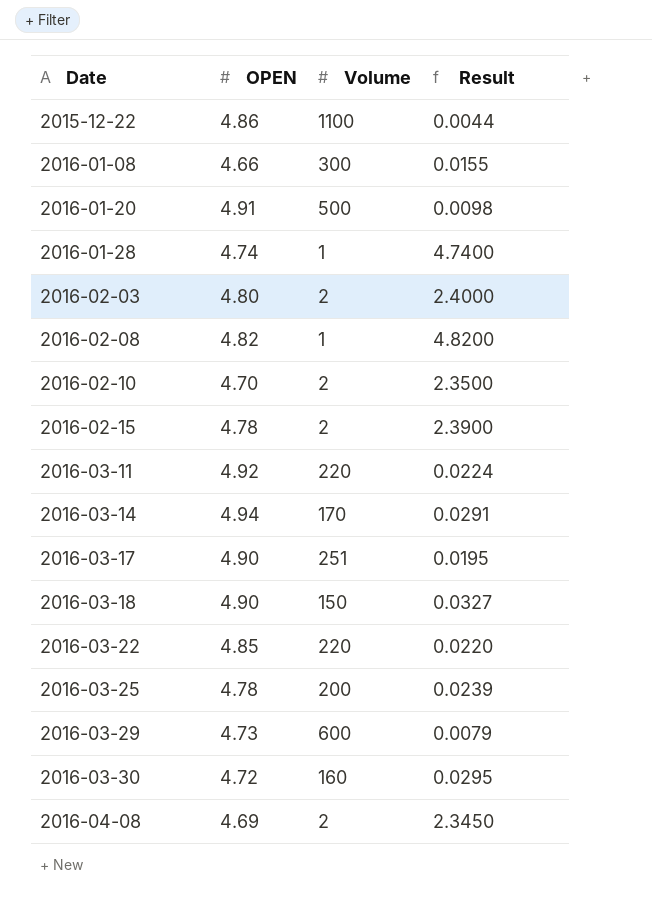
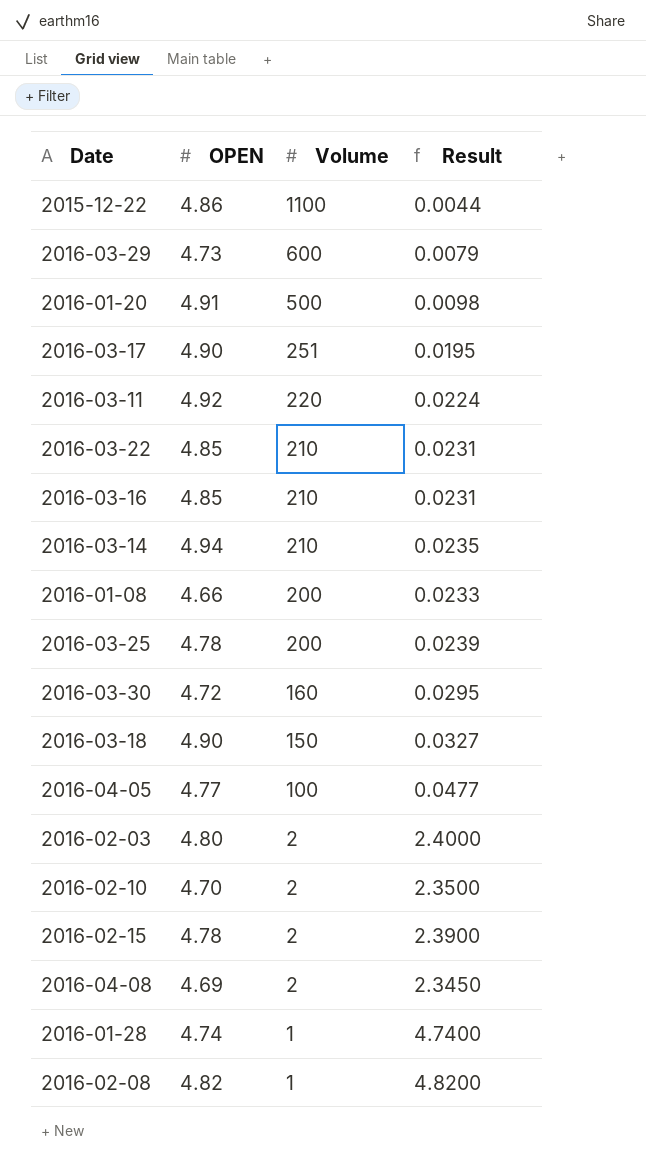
row order: Date ascending -> Volume descending
2016-03-22 | Volume: 220 -> 210
2016-03-22 | Result: 0.0220 -> 0.0231
row 2016-03-16: none -> 4.85 | 210 | 0.0231
2016-03-14 | Volume: 170 -> 210
2016-03-14 | Result: 0.0291 -> 0.0235
2016-01-08 | Volume: 300 -> 200
2016-01-08 | Result: 0.0155 -> 0.0233
row 2016-04-05: none -> 4.77 | 100 | 0.0477

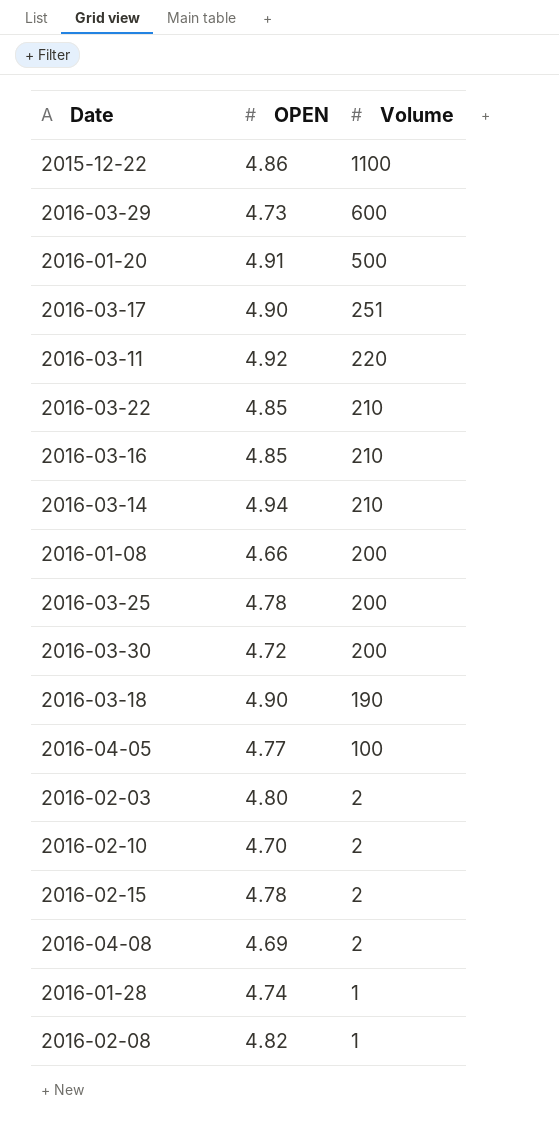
column Result | formula: [OPEN] / [Volume] -> none
2016-03-30 | Volume: 160 -> 200
2016-03-18 | Volume: 150 -> 190

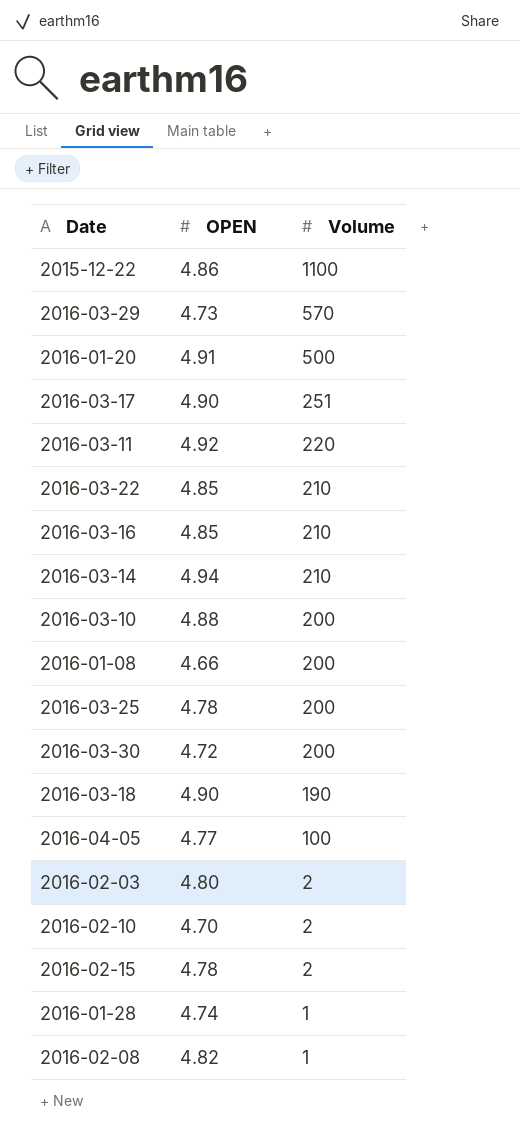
row 2016-04-08: 4.69 | 2 -> none
2016-03-29 | Volume: 600 -> 570
row 2016-03-10: none -> 4.88 | 200

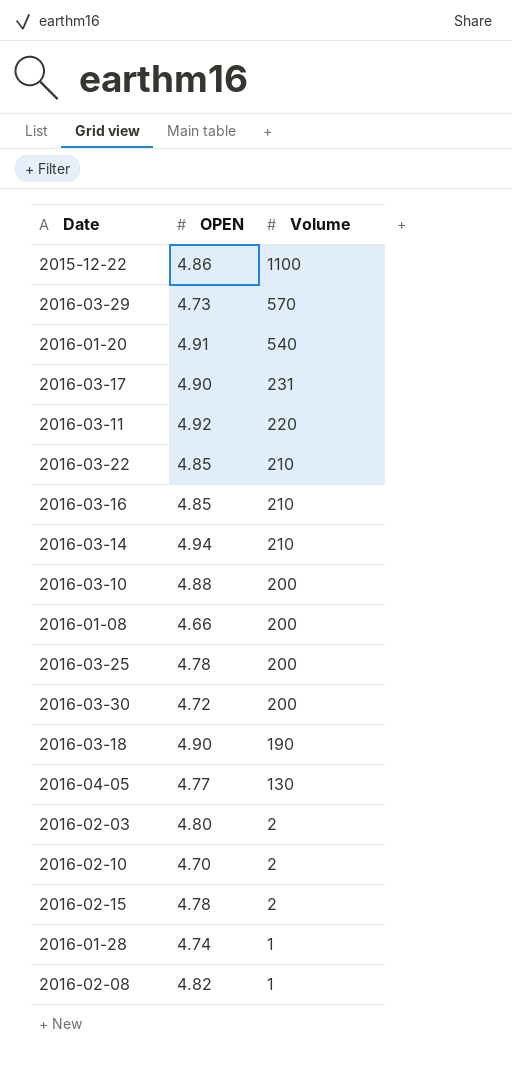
2016-01-20 | Volume: 500 -> 540
2016-03-17 | Volume: 251 -> 231
2016-04-05 | Volume: 100 -> 130

